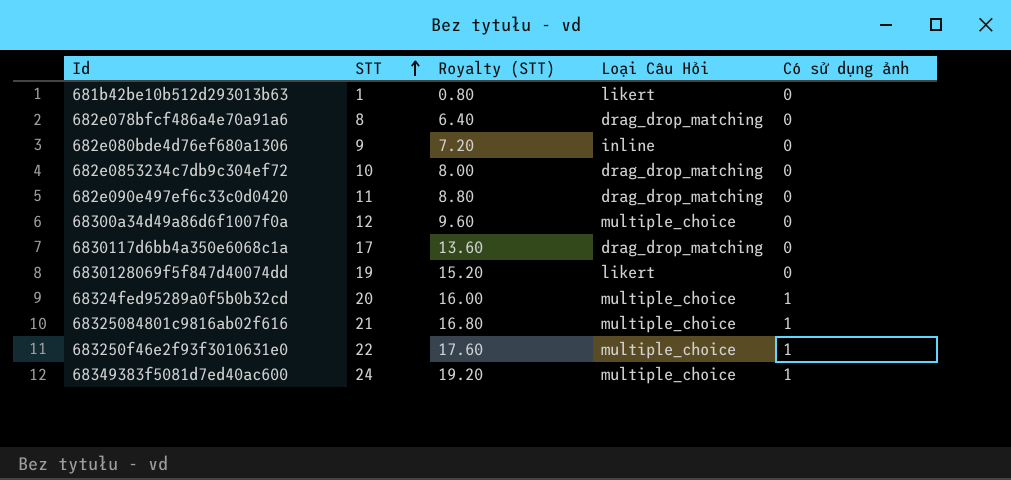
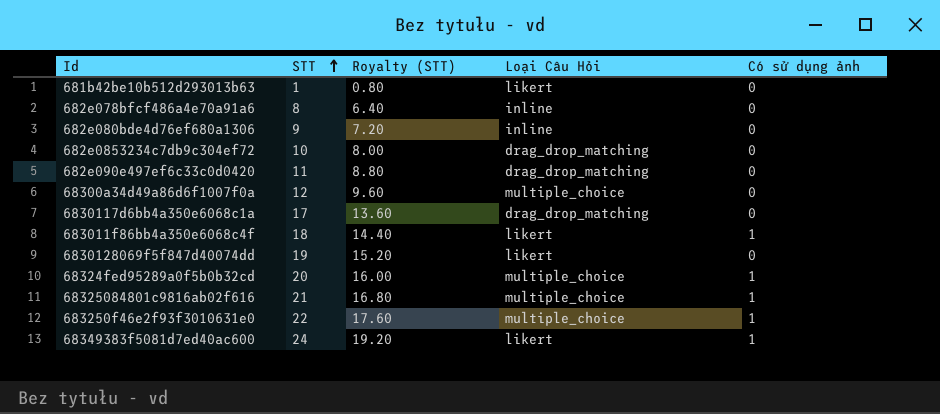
682e078bfcf486a4e70a91a6 | Loại Câu Hỏi: drag_drop_matching -> inline
row 683011f86bb4a350e6068c4f: none -> 18 | 14.40 | likert | 1
68349383f5081d7ed40ac600 | Loại Câu Hỏi: multiple_choice -> likert

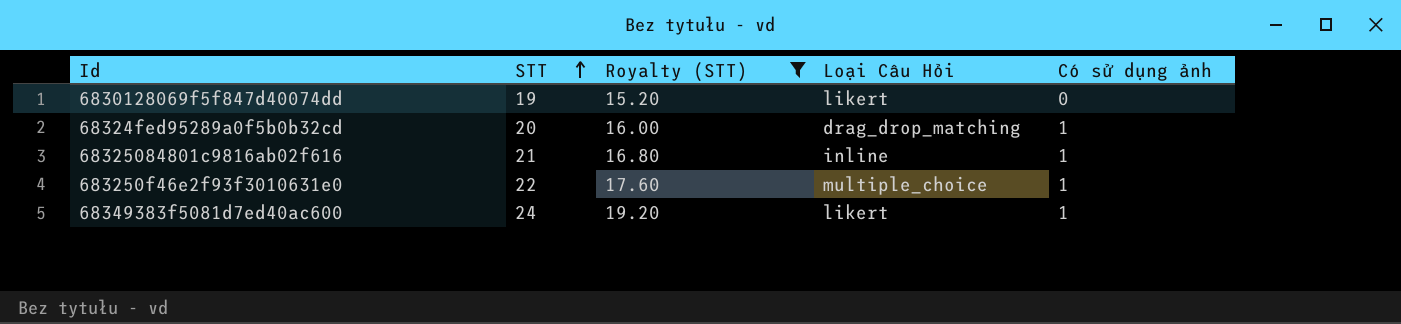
filter: none -> Royalty (STT) >= 15.20
68324fed95289a0f5b0b32cd | Loại Câu Hỏi: multiple_choice -> drag_drop_matching
68325084801c9816ab02f616 | Loại Câu Hỏi: multiple_choice -> inline

